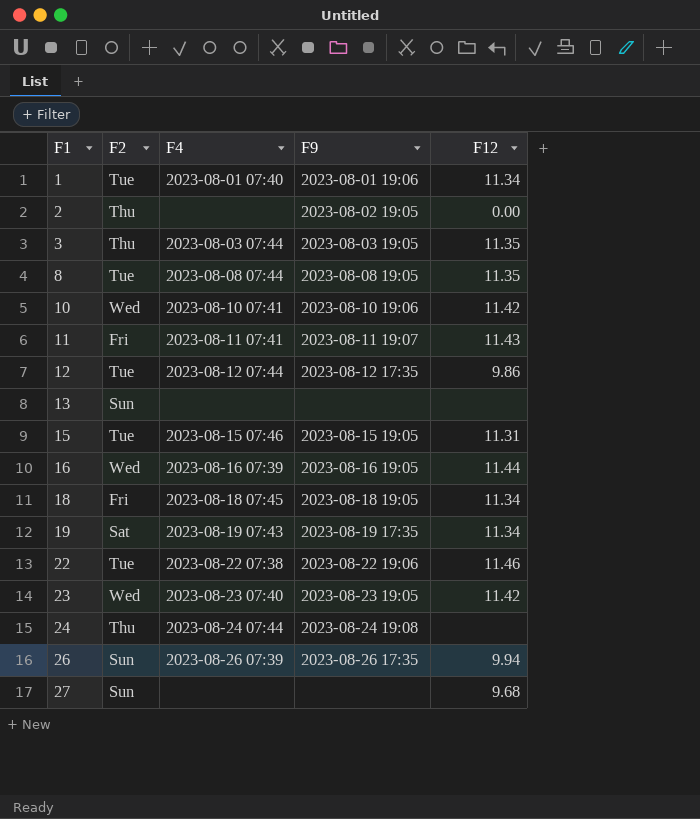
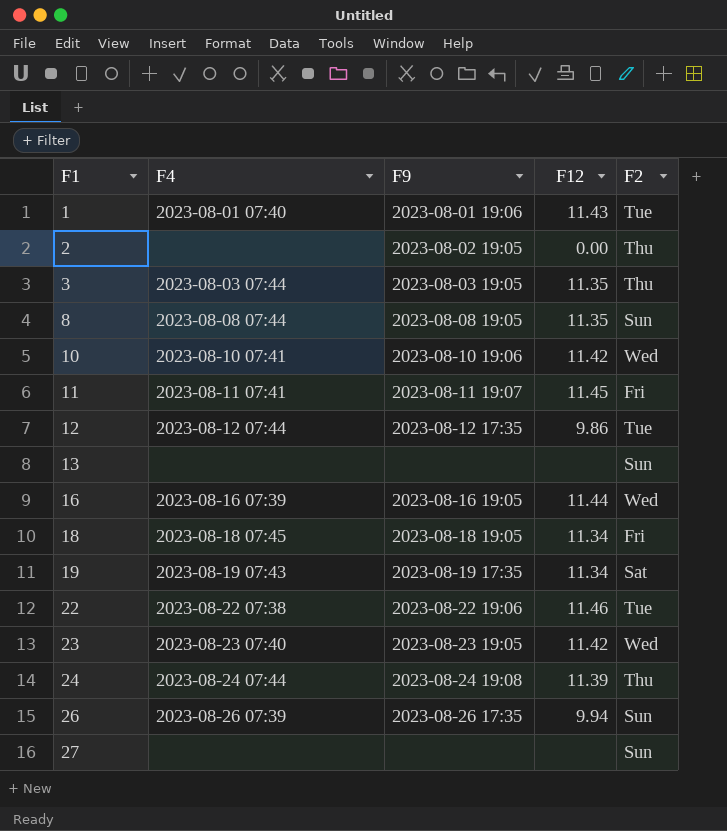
column F2 | position: 2 -> 5
row 15: Tue | 2023-08-15 07:46 | 2023-08-15 19:05 | 11.31 -> none
1 | F12: 11.34 -> 11.43
8 | F2: Tue -> Sun
11 | F12: 11.43 -> 11.45
24 | F12: none -> 11.39
27 | F12: 9.68 -> none

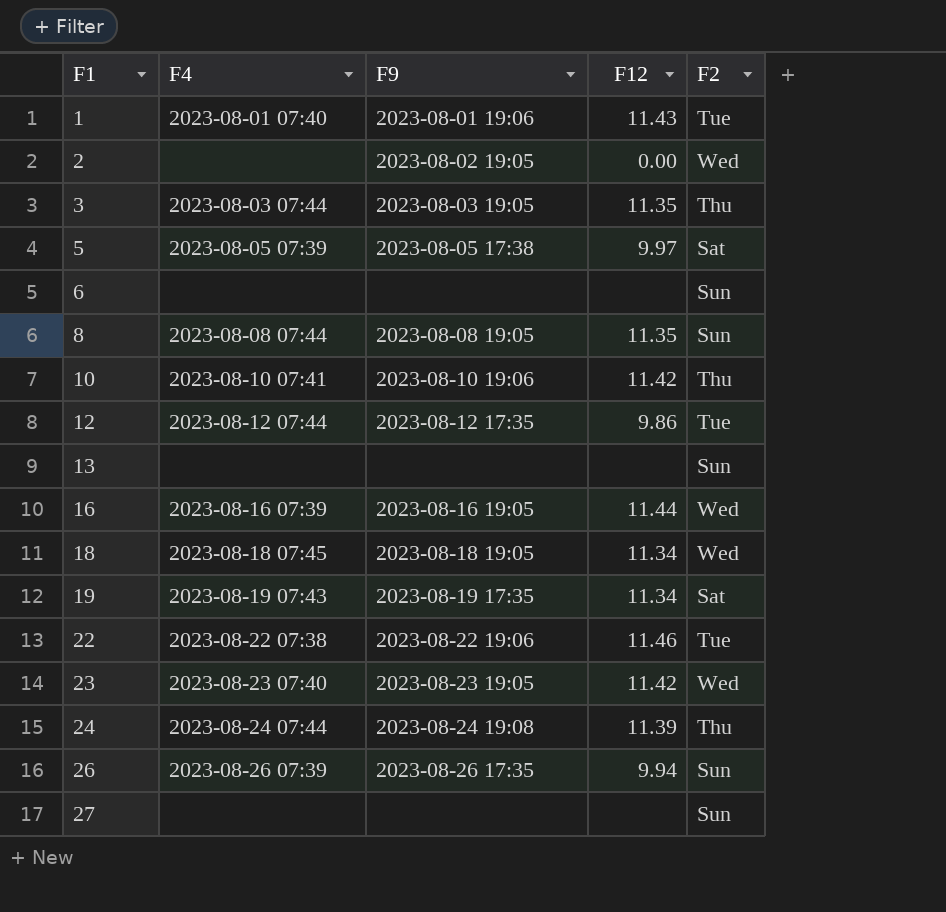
row 11: 2023-08-11 07:41 | 2023-08-11 19:07 | 11.45 | Fri -> none
2 | F2: Thu -> Wed
row 5: none -> 2023-08-05 07:39 | 2023-08-05 17:38 | 9.97 | Sat
row 6: none -> none | none | none | Sun
10 | F2: Wed -> Thu
18 | F2: Fri -> Wed

